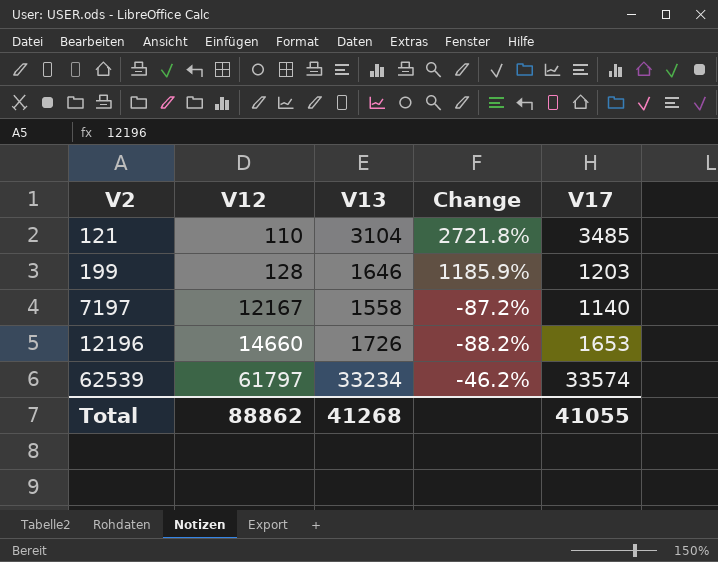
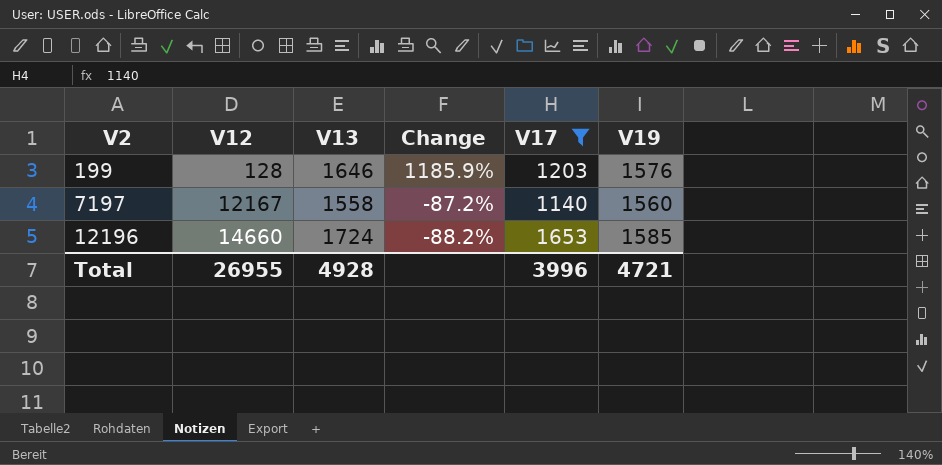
filter: none -> V17 <= 1653
column V19 | position: none -> 6
12196 | V13: 1726 -> 1724
Total | V12: 88862 -> 26955
Total | V13: 41268 -> 4928
Total | V17: 41055 -> 3996

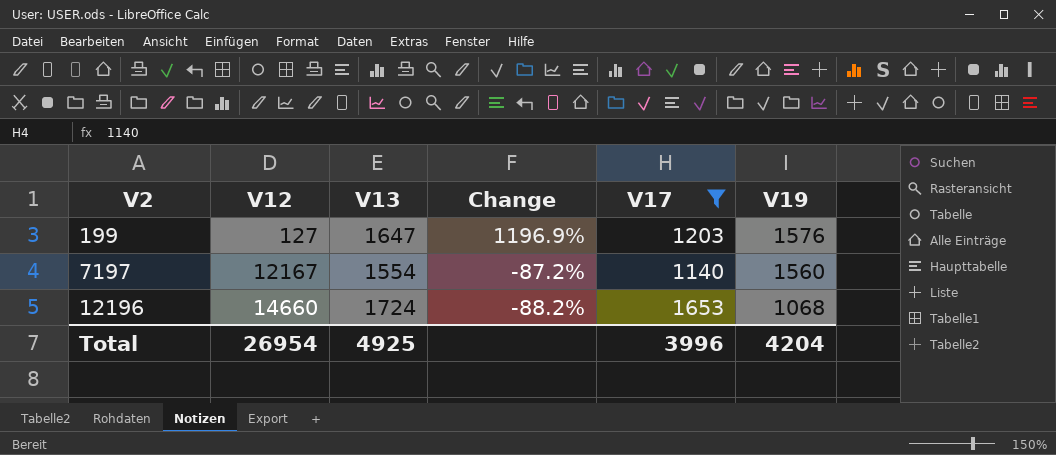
199 | V12: 128 -> 127
199 | V13: 1646 -> 1647
199 | Change: 1185.9% -> 1196.9%
7197 | V13: 1558 -> 1554
12196 | V19: 1585 -> 1068
Total | V12: 26955 -> 26954
Total | V13: 4928 -> 4925
Total | V19: 4721 -> 4204

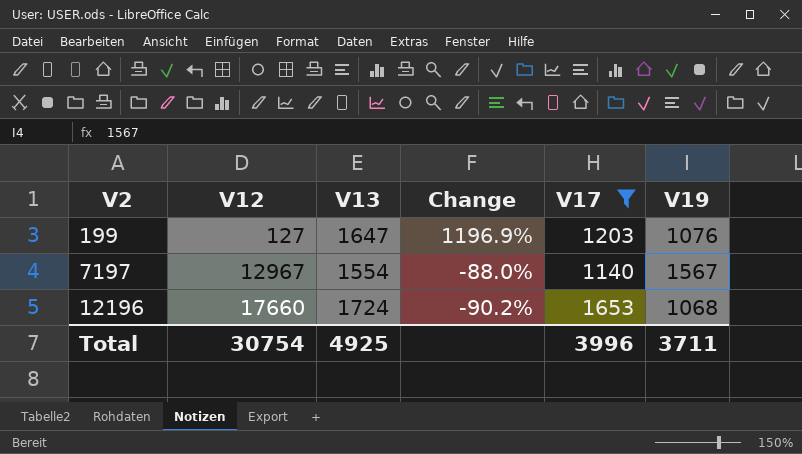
199 | V19: 1576 -> 1076
7197 | V12: 12167 -> 12967
7197 | Change: -87.2% -> -88.0%
7197 | V19: 1560 -> 1567
12196 | V12: 14660 -> 17660
12196 | Change: -88.2% -> -90.2%
Total | V12: 26954 -> 30754
Total | V19: 4204 -> 3711

